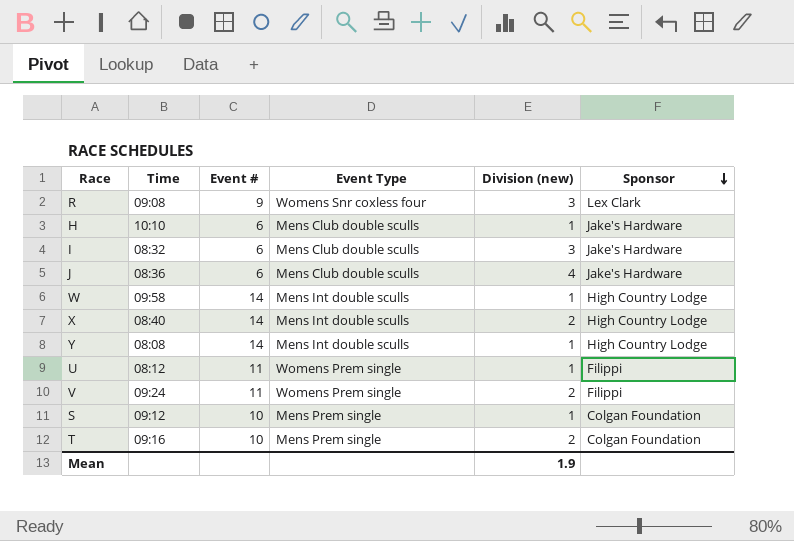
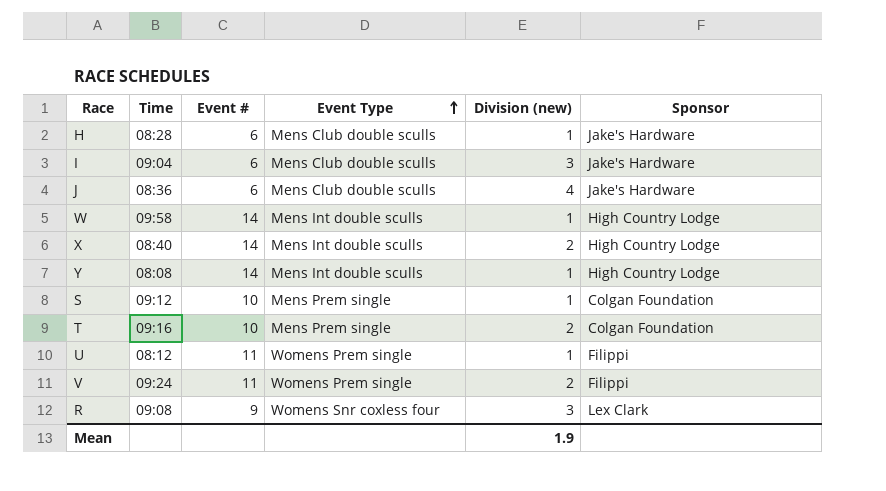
row order: Sponsor descending -> Event Type ascending
H | Time: 10:10 -> 08:28
I | Time: 08:32 -> 09:04

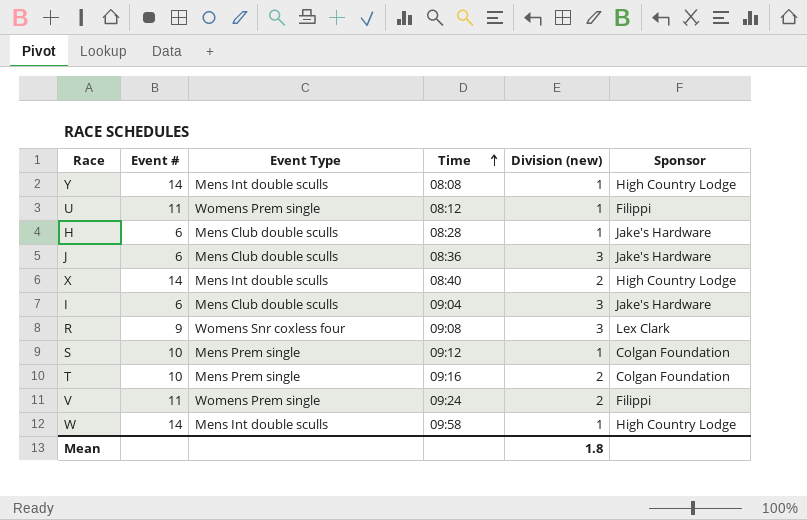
row order: Event Type ascending -> Time ascending
column Time | position: 2 -> 4
J | Division (new): 4 -> 3
Mean | Division (new): 1.9 -> 1.8

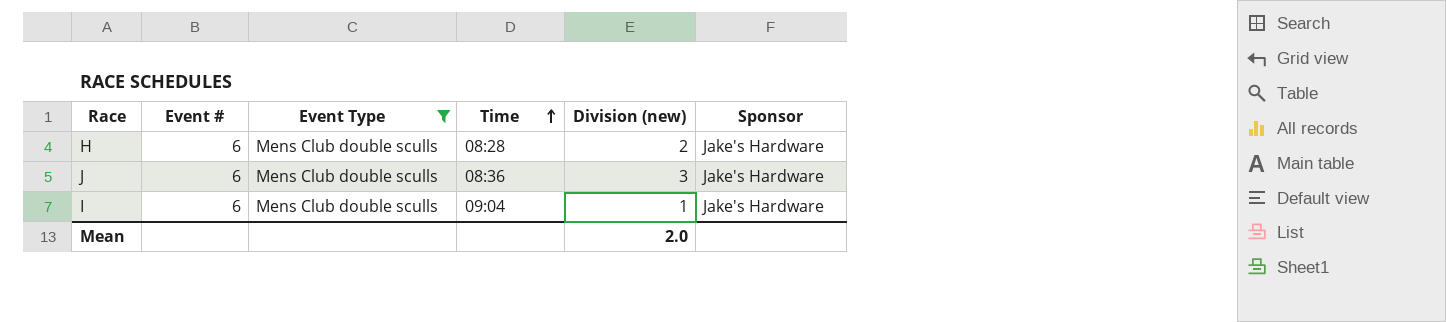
filter: none -> Event Type = Mens Club double sculls
H | Division (new): 1 -> 2
I | Division (new): 3 -> 1
Mean | Division (new): 1.8 -> 2.0

